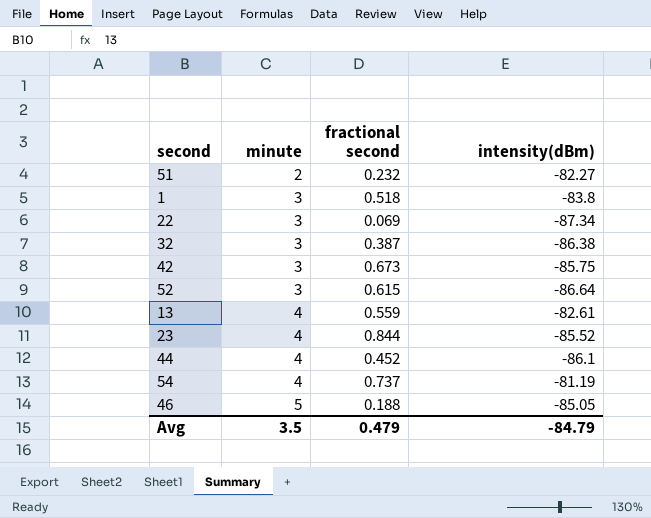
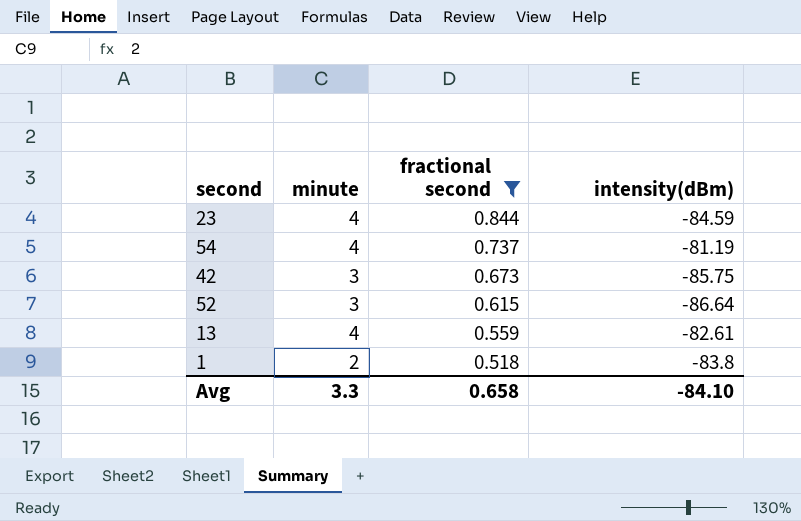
filter: none -> fractional second >= 0.518
row order: minute ascending -> fractional second descending
23 | intensity(dBm): -85.52 -> -84.59
1 | minute: 3 -> 2
Avg | minute: 3.5 -> 3.3
Avg | fractional second: 0.479 -> 0.658
Avg | intensity(dBm): -84.79 -> -84.10

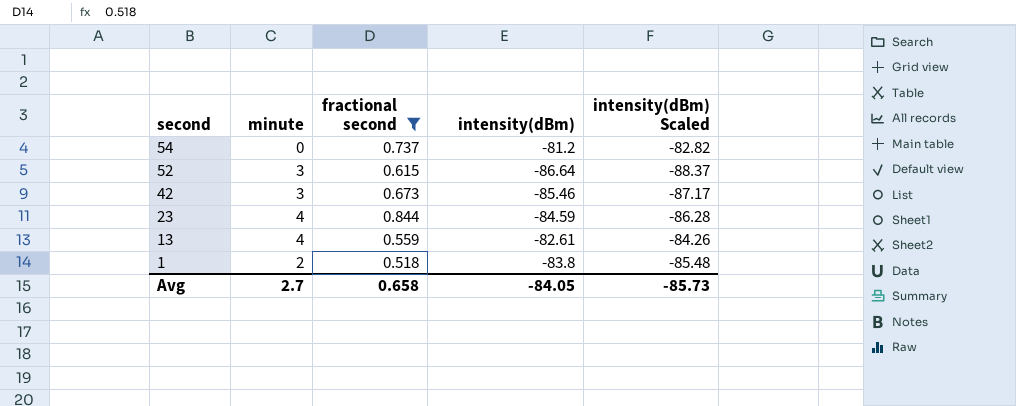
row order: fractional second descending -> second descending
column intensity(dBm) Scaled | formula: none -> [intensity(dBm)] * 1.02
54 | minute: 4 -> 0
54 | intensity(dBm): -81.19 -> -81.2
42 | intensity(dBm): -85.75 -> -85.46
Avg | minute: 3.3 -> 2.7
Avg | intensity(dBm): -84.10 -> -84.05

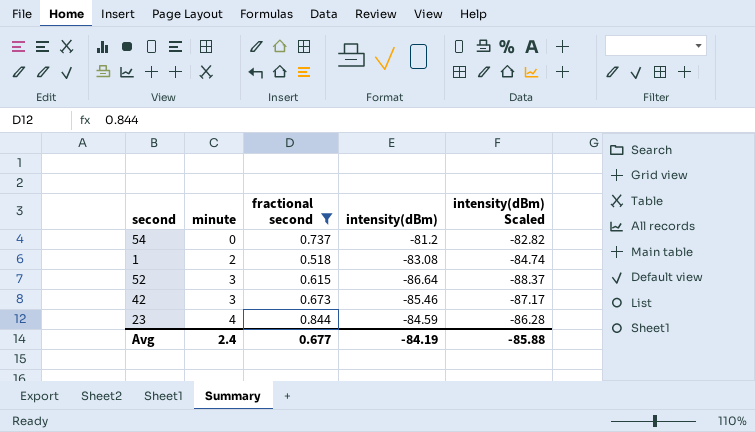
row order: second descending -> minute ascending
row 13: 4 | 0.559 | -82.61 | -84.26 -> none
1 | intensity(dBm): -83.8 -> -83.08
1 | intensity(dBm) Scaled: -85.48 -> -84.74
Avg | minute: 2.7 -> 2.4
Avg | fractional second: 0.658 -> 0.677
Avg | intensity(dBm): -84.05 -> -84.19
Avg | intensity(dBm) Scaled: -85.73 -> -85.88

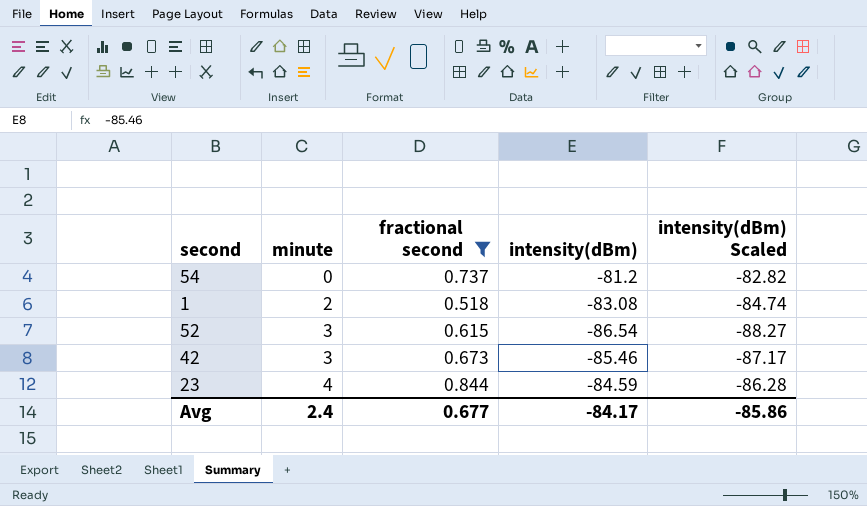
52 | intensity(dBm): -86.64 -> -86.54
52 | intensity(dBm) Scaled: -88.37 -> -88.27
Avg | intensity(dBm): -84.19 -> -84.17
Avg | intensity(dBm) Scaled: -85.88 -> -85.86

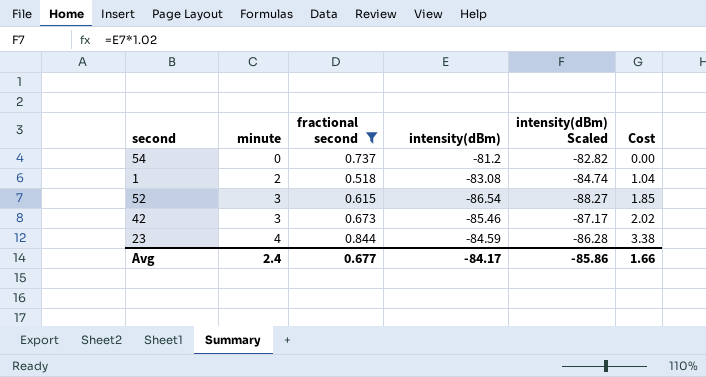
column Cost | formula: none -> [minute] * [fractional second]

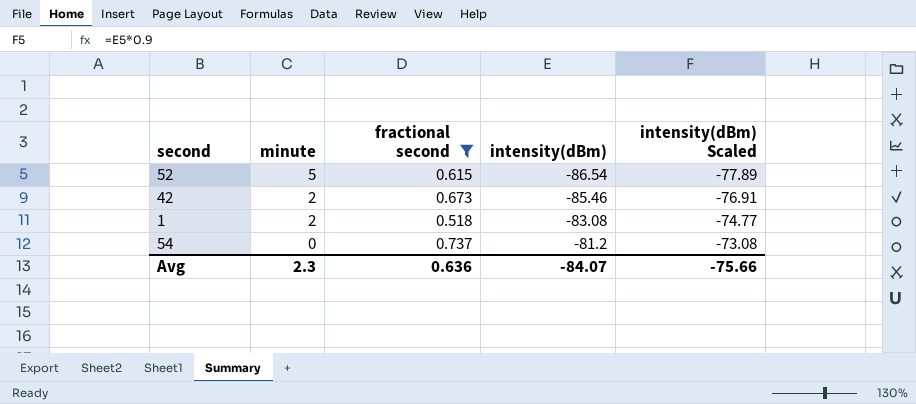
row order: minute ascending -> minute descending
column Cost | formula: [minute] * [fractional second] -> none
column intensity(dBm) Scaled | formula: [intensity(dBm)] * 1.02 -> [intensity(dBm)] * 0.9
row 23: 4 | 0.844 | -84.59 | -86.28 | 3.38 -> none
52 | minute: 3 -> 5
42 | minute: 3 -> 2
Avg | minute: 2.4 -> 2.3
Avg | fractional second: 0.677 -> 0.636
Avg | intensity(dBm): -84.17 -> -84.07
Avg | intensity(dBm) Scaled: -85.86 -> -75.66

